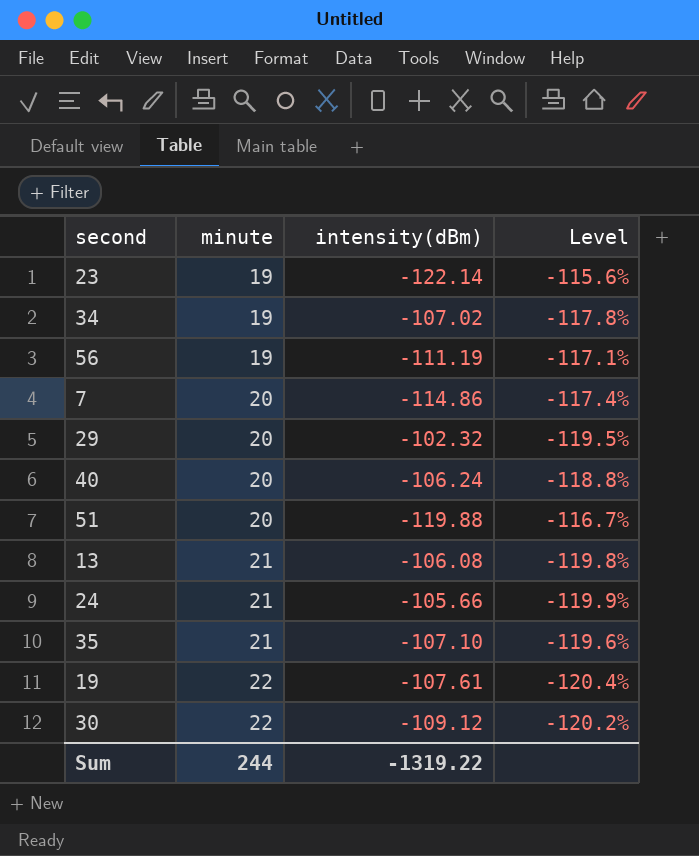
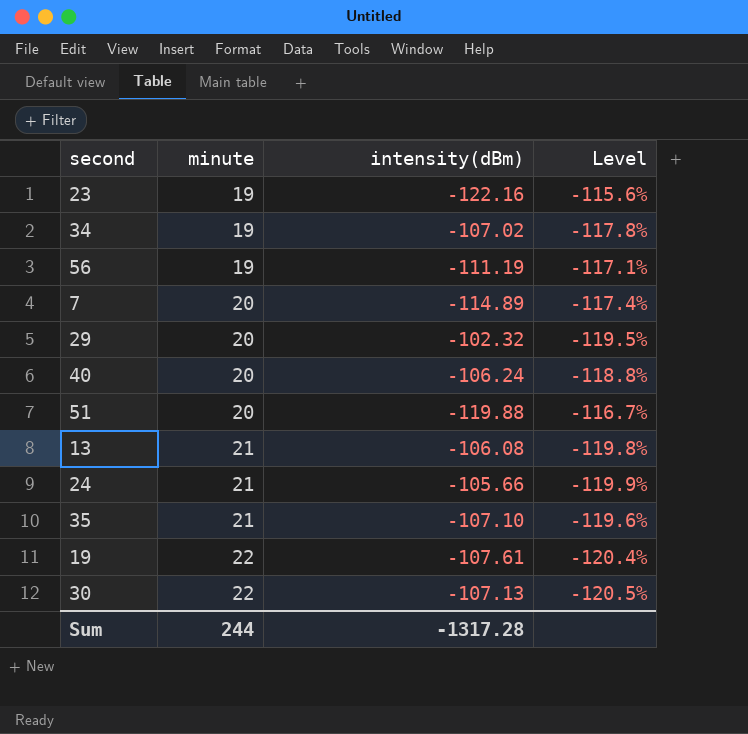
23 | intensity(dBm): -122.14 -> -122.16
7 | intensity(dBm): -114.86 -> -114.89
30 | intensity(dBm): -109.12 -> -107.13
30 | Level: -120.2% -> -120.5%
Sum | intensity(dBm): -1319.22 -> -1317.28

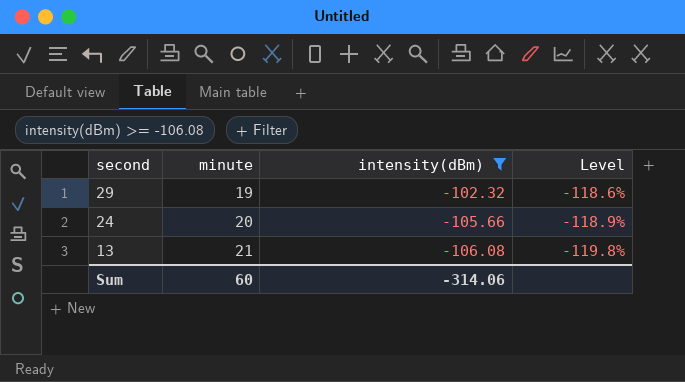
filter: none -> intensity(dBm) >= -106.08
row order: minute ascending -> second descending
29 | minute: 20 -> 19
29 | Level: -119.5% -> -118.6%
24 | minute: 21 -> 20
24 | Level: -119.9% -> -118.9%
Sum | minute: 244 -> 60
Sum | intensity(dBm): -1317.28 -> -314.06

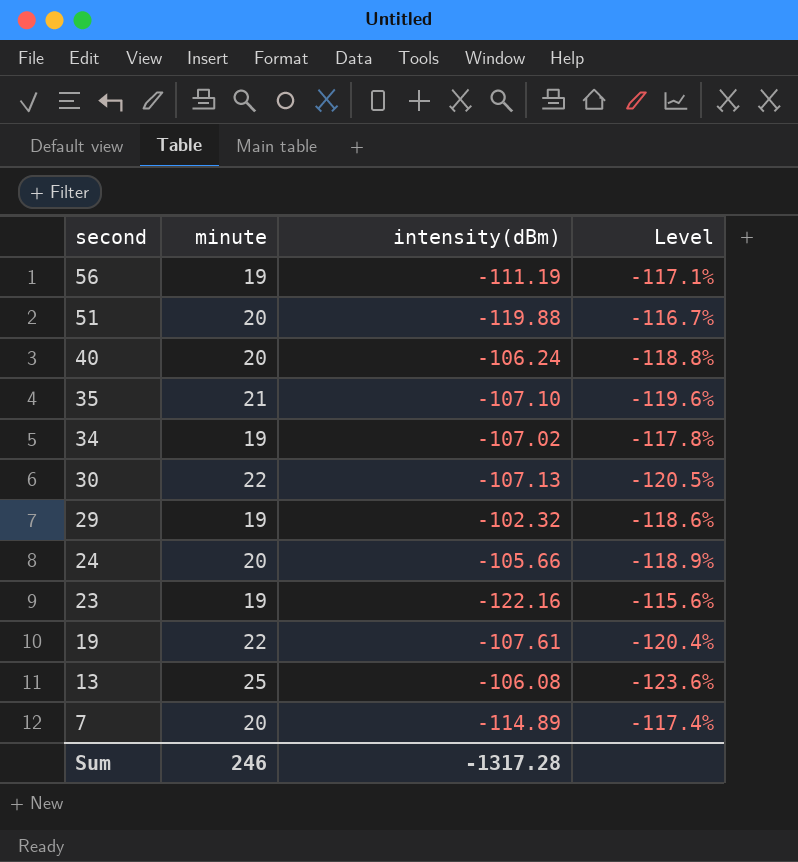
filter: intensity(dBm) >= -106.08 -> none
13 | minute: 21 -> 25
13 | Level: -119.8% -> -123.6%
Sum | minute: 60 -> 246
Sum | intensity(dBm): -314.06 -> -1317.28

